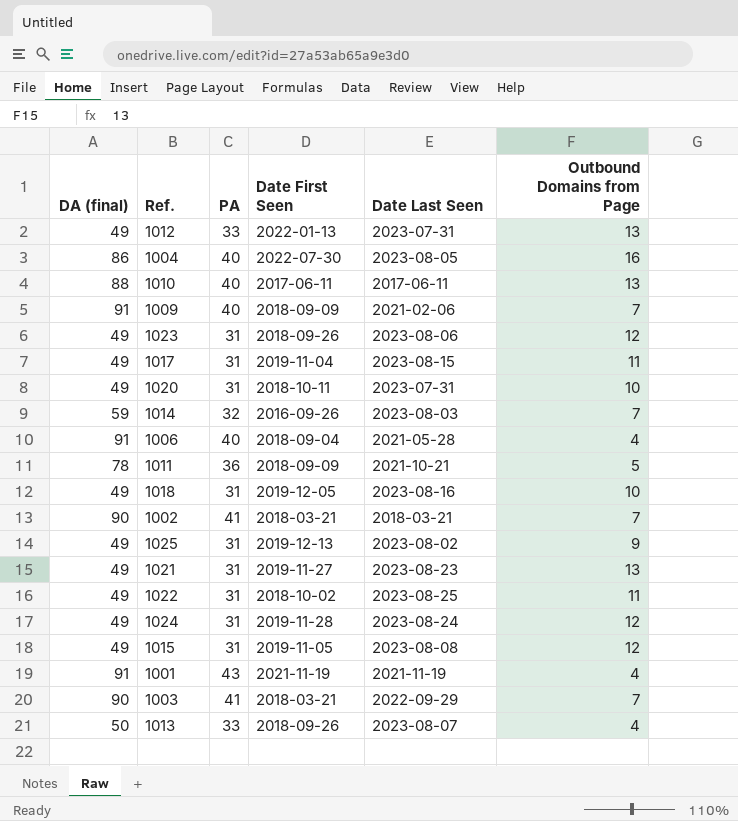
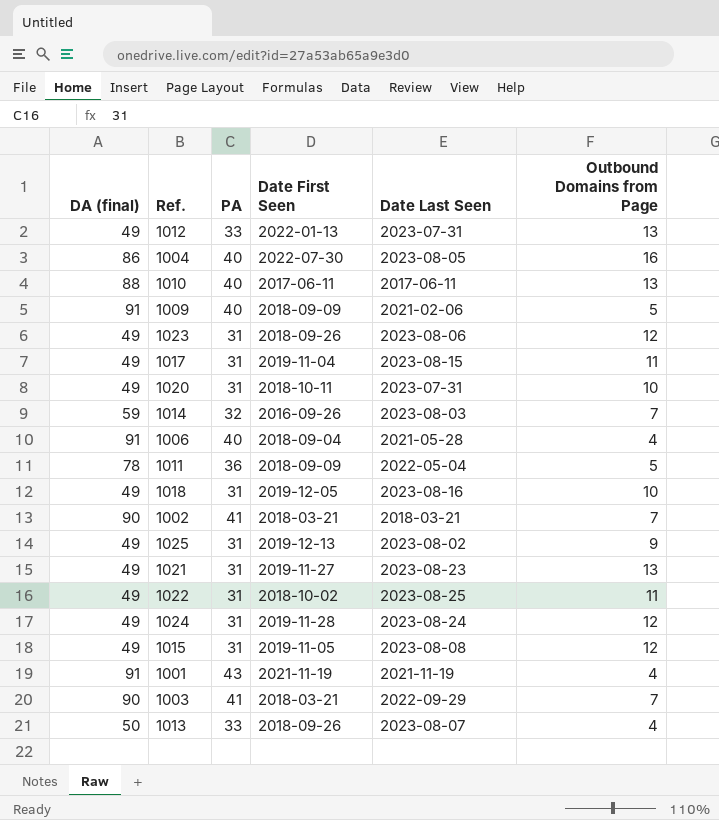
1009 | Outbound Domains from Page: 7 -> 5
1011 | Date Last Seen: 2021-10-21 -> 2022-05-04

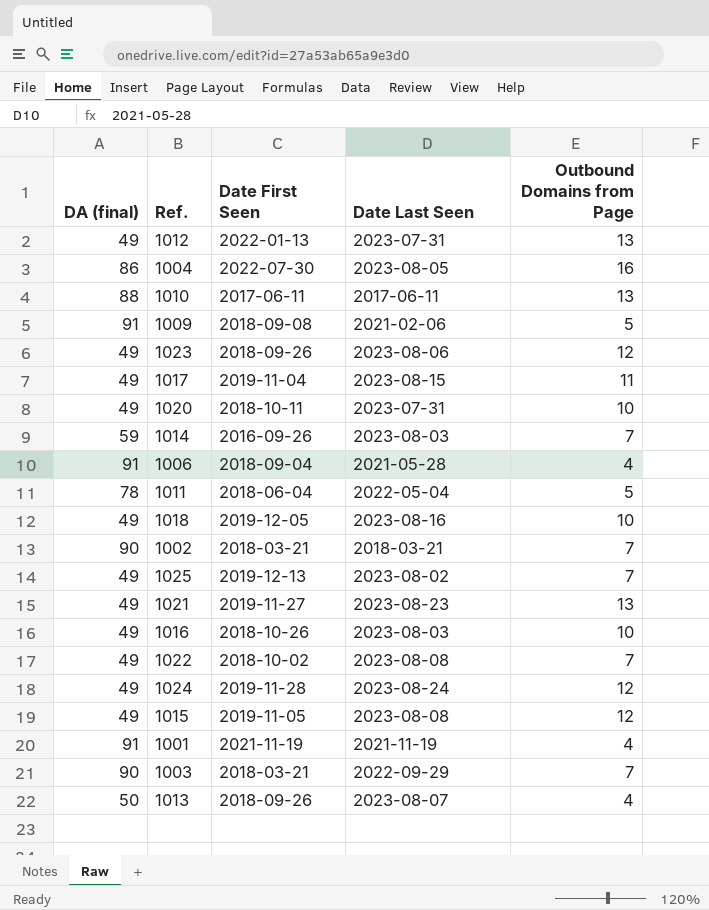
column PA | position: 3 -> none
1009 | Date First Seen: 2018-09-09 -> 2018-09-08
1011 | Date First Seen: 2018-09-09 -> 2018-06-04
1025 | Outbound Domains from Page: 9 -> 7
row 1016: none -> 49 | 2018-10-26 | 2023-08-03 | 10
1022 | Date Last Seen: 2023-08-25 -> 2023-08-08
1022 | Outbound Domains from Page: 11 -> 7

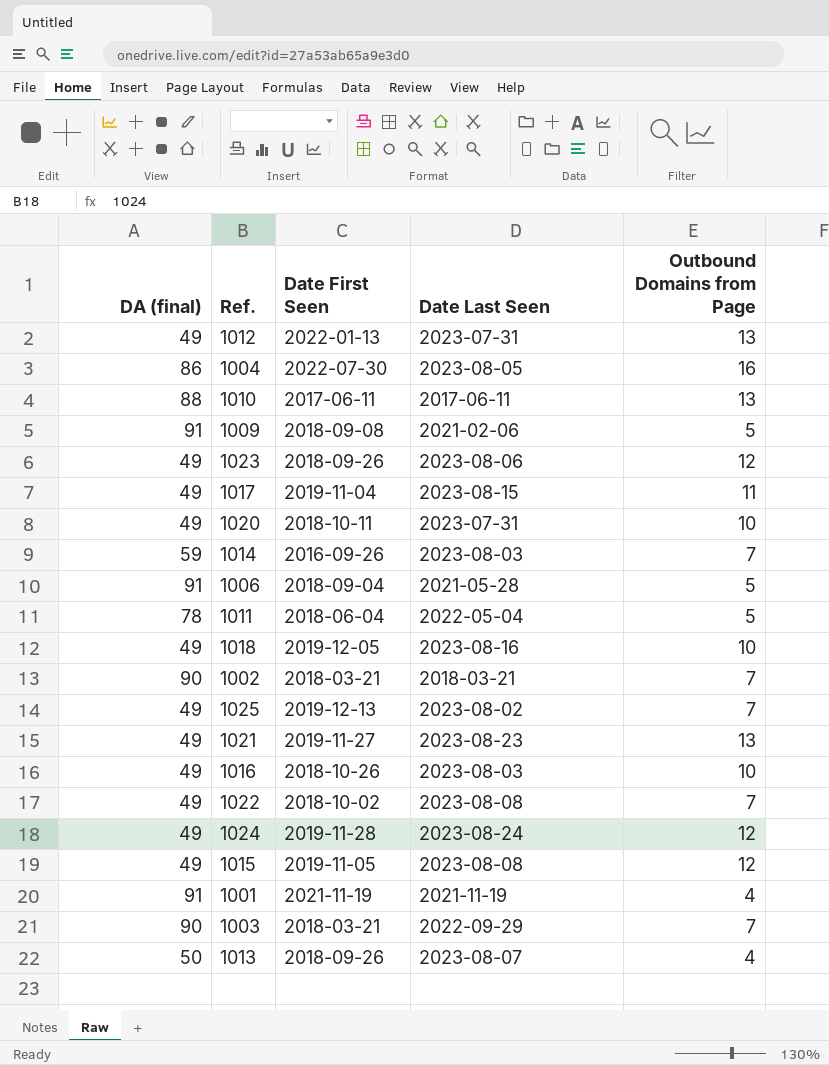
1006 | Outbound Domains from Page: 4 -> 5

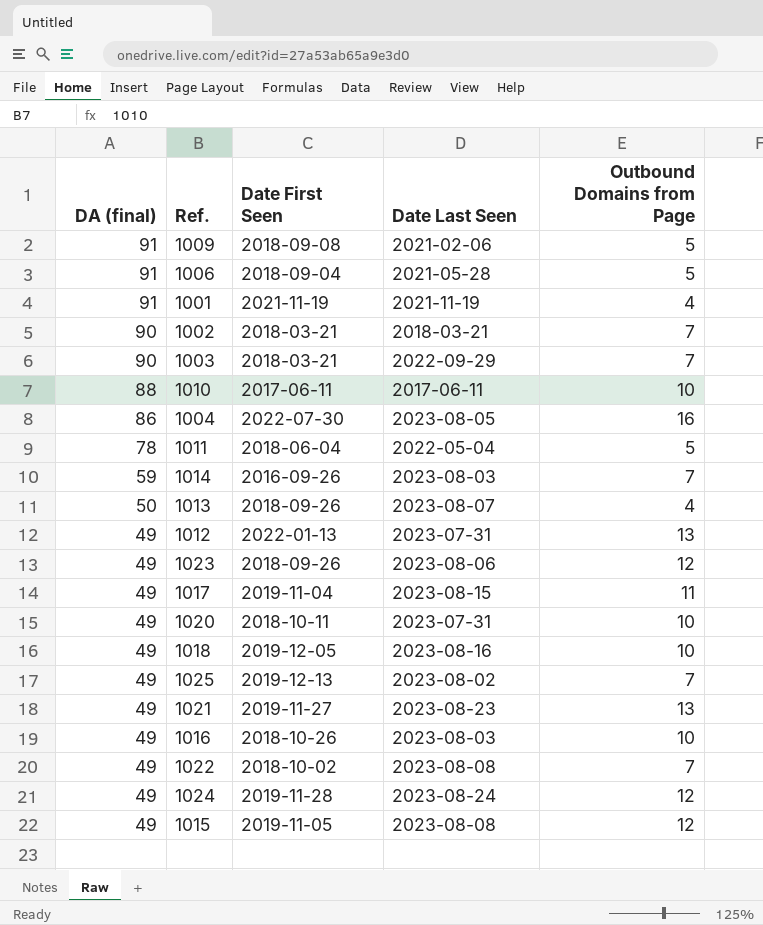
row order: none -> DA (final) descending
1010 | Outbound Domains from Page: 13 -> 10

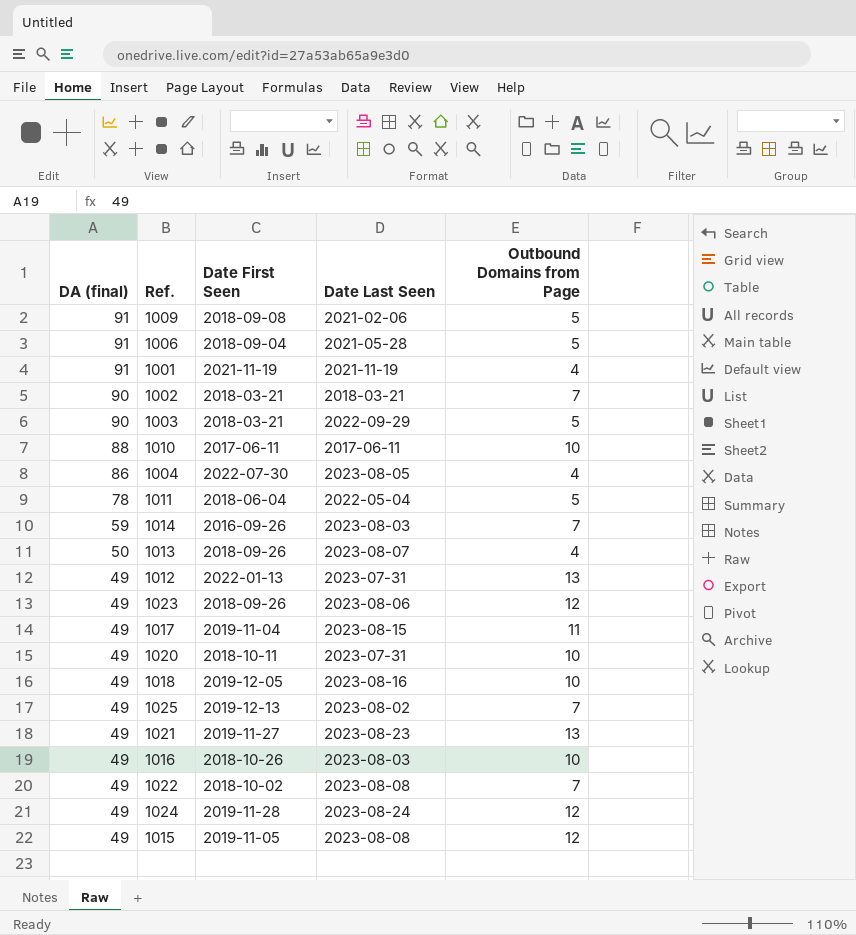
1003 | Outbound Domains from Page: 7 -> 5
1004 | Outbound Domains from Page: 16 -> 4

